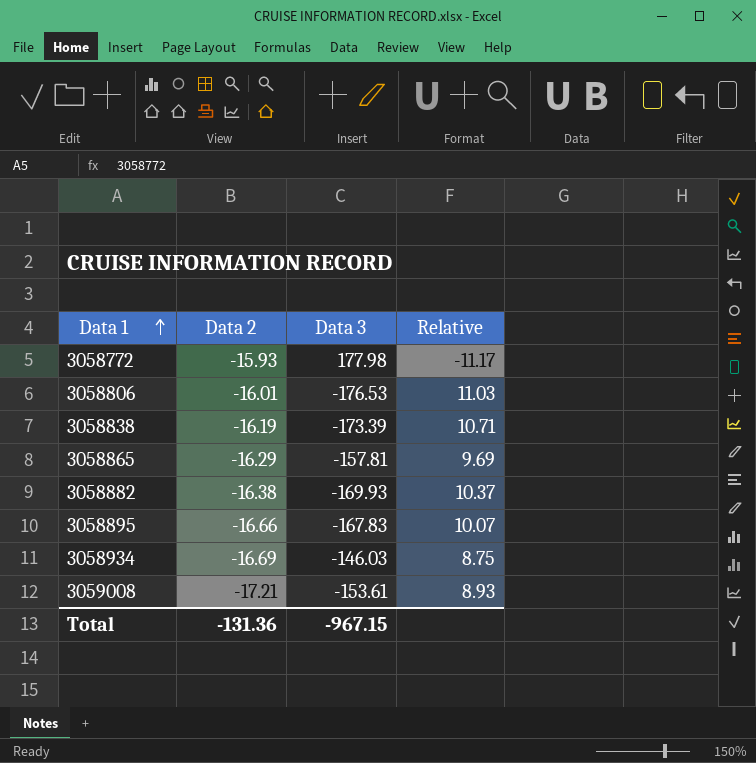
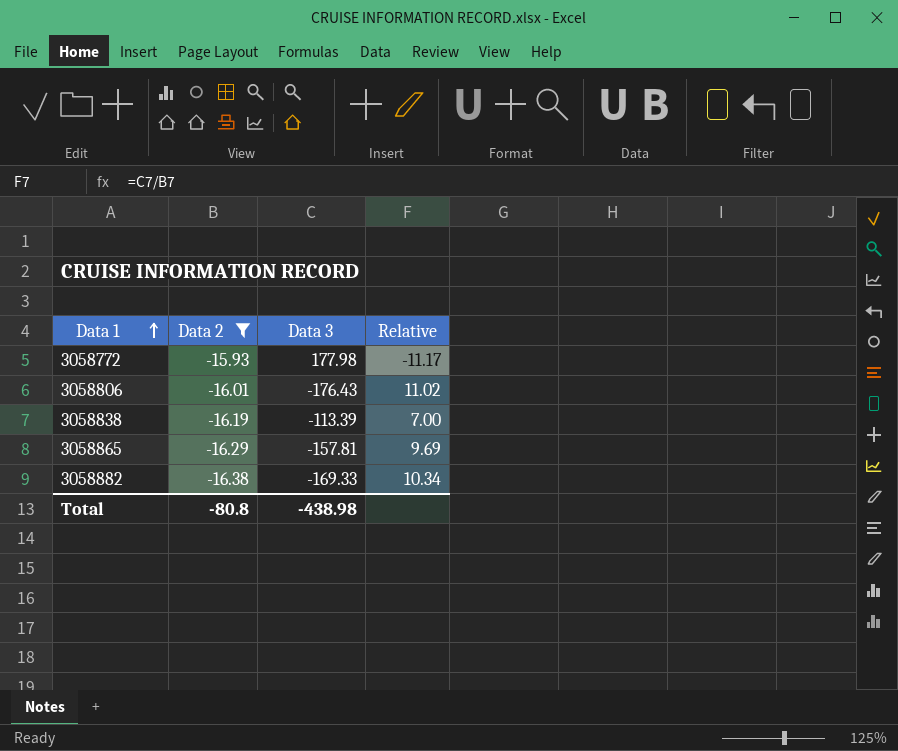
filter: none -> Data 2 >= -16.38
3058806 | Data 3: -176.53 -> -176.43
3058806 | Relative: 11.03 -> 11.02
3058838 | Data 3: -173.39 -> -113.39
3058838 | Relative: 10.71 -> 7.00
3058882 | Data 3: -169.93 -> -169.33
3058882 | Relative: 10.37 -> 10.34
Total | Data 2: -131.36 -> -80.8
Total | Data 3: -967.15 -> -438.98

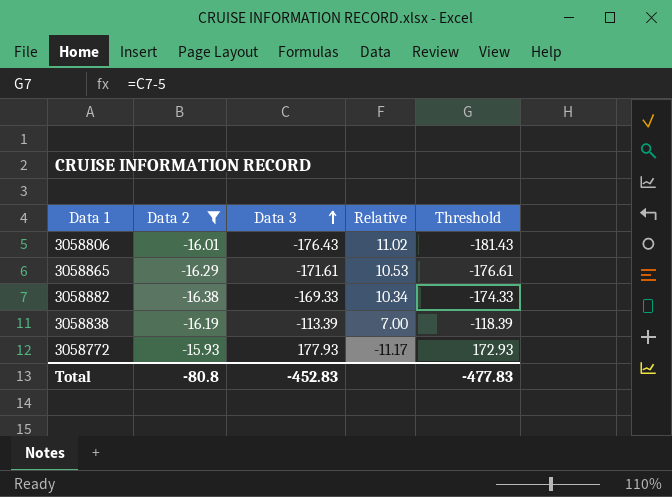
row order: Data 1 ascending -> Data 3 ascending
column Threshold | formula: none -> [Data 3] - 5
3058865 | Data 3: -157.81 -> -171.61
3058865 | Relative: 9.69 -> 10.53
3058772 | Data 3: 177.98 -> 177.93
Total | Data 3: -438.98 -> -452.83

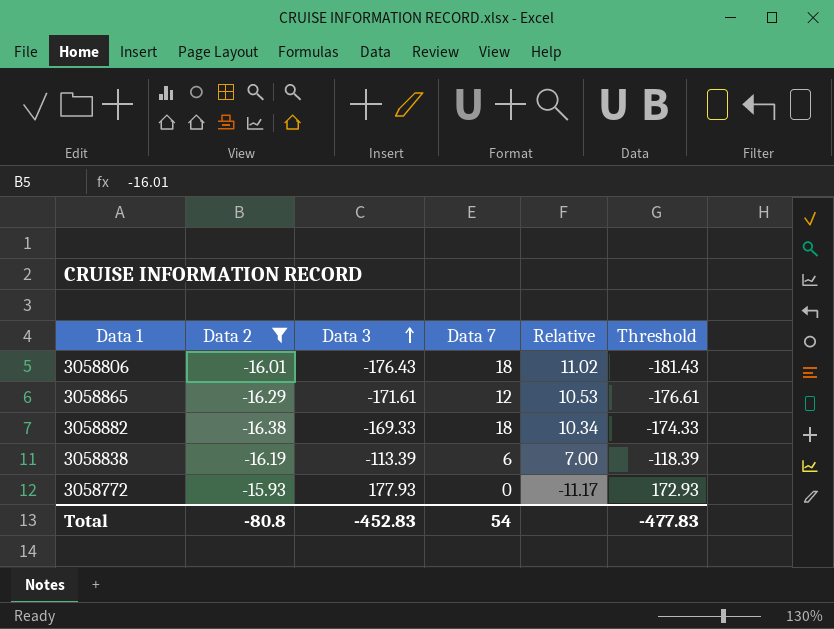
column Data 7 | position: none -> 4

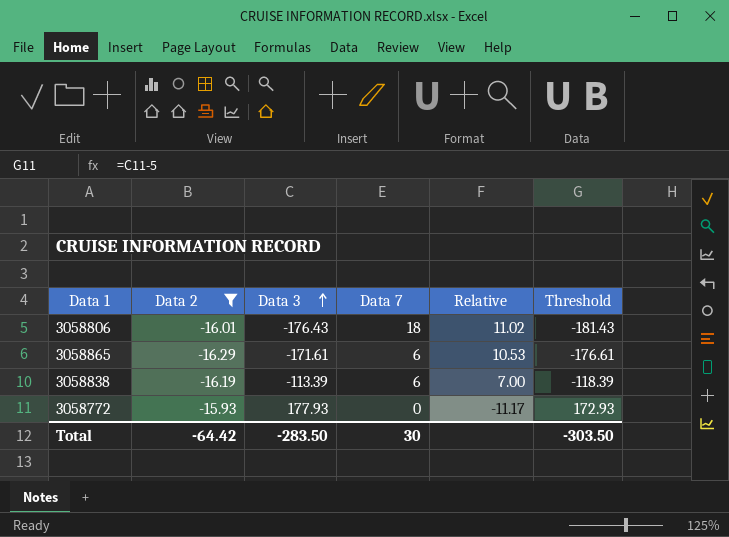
row 3058882: -16.38 | -169.33 | 18 | 10.34 | -174.33 -> none
3058865 | Data 7: 12 -> 6
Total | Data 2: -80.8 -> -64.42
Total | Data 3: -452.83 -> -283.50
Total | Data 7: 54 -> 30
Total | Threshold: -477.83 -> -303.50

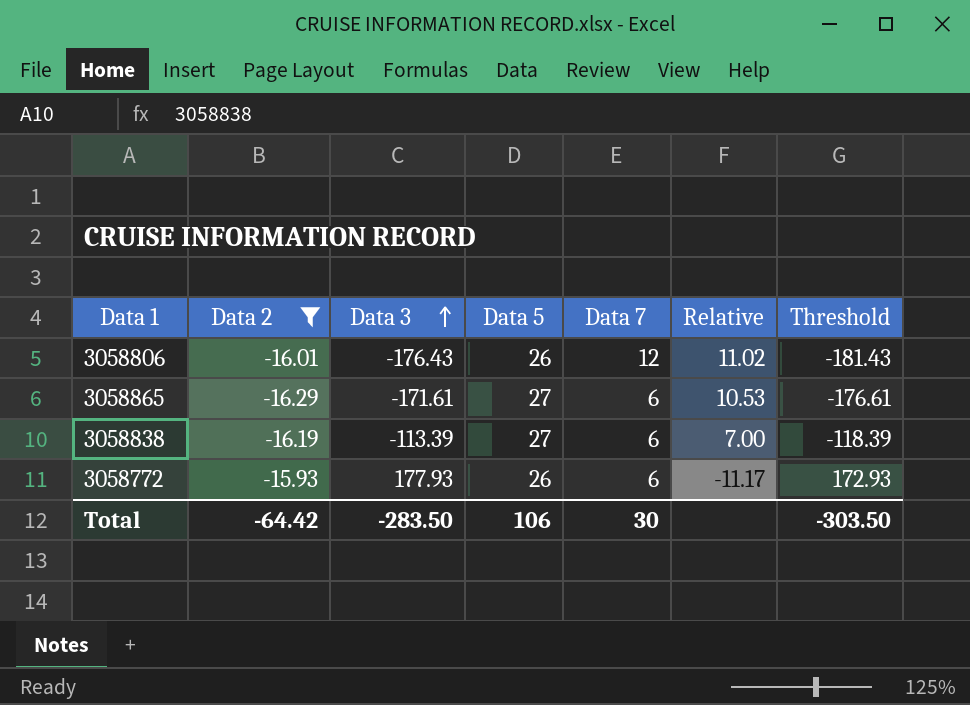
column Data 5 | position: none -> 4
3058806 | Data 7: 18 -> 12
3058772 | Data 7: 0 -> 6

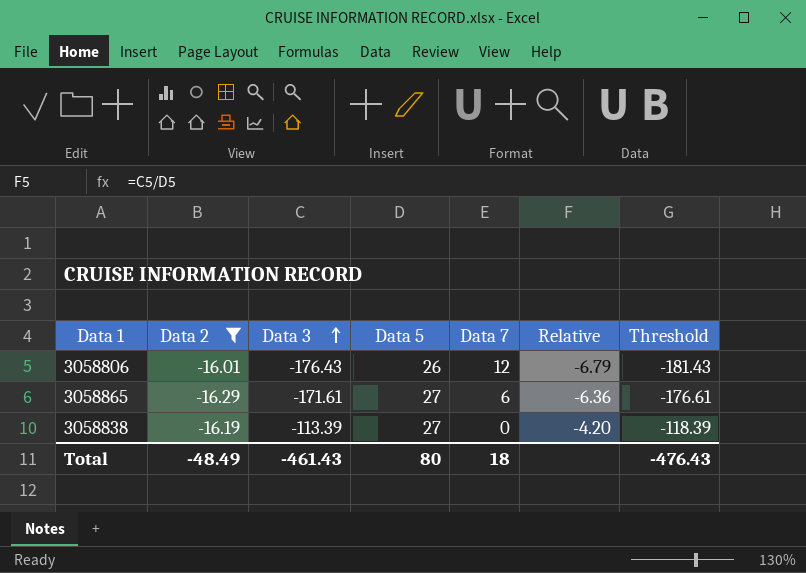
column Relative | formula: [Data 3] / [Data 2] -> [Data 3] / [Data 5]
row 3058772: -15.93 | 177.93 | 26 | 6 | -11.17 | 172.93 -> none
3058838 | Data 7: 6 -> 0
Total | Data 2: -64.42 -> -48.49
Total | Data 3: -283.50 -> -461.43
Total | Data 5: 106 -> 80
Total | Data 7: 30 -> 18
Total | Threshold: -303.50 -> -476.43

